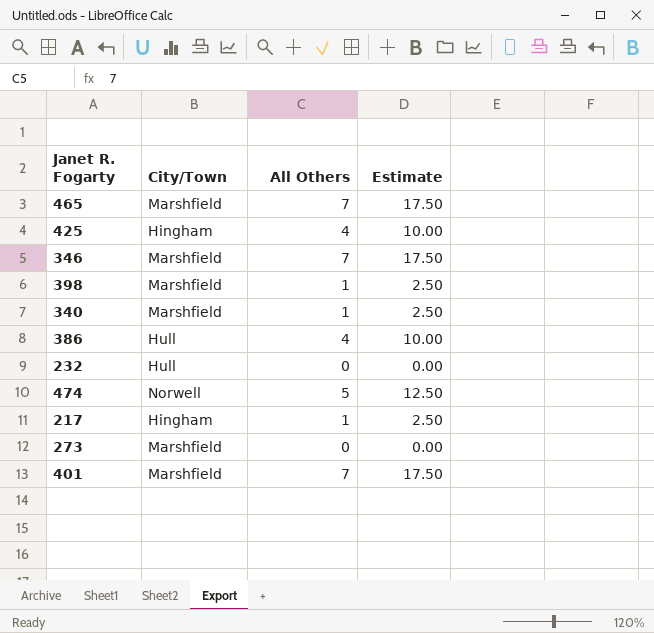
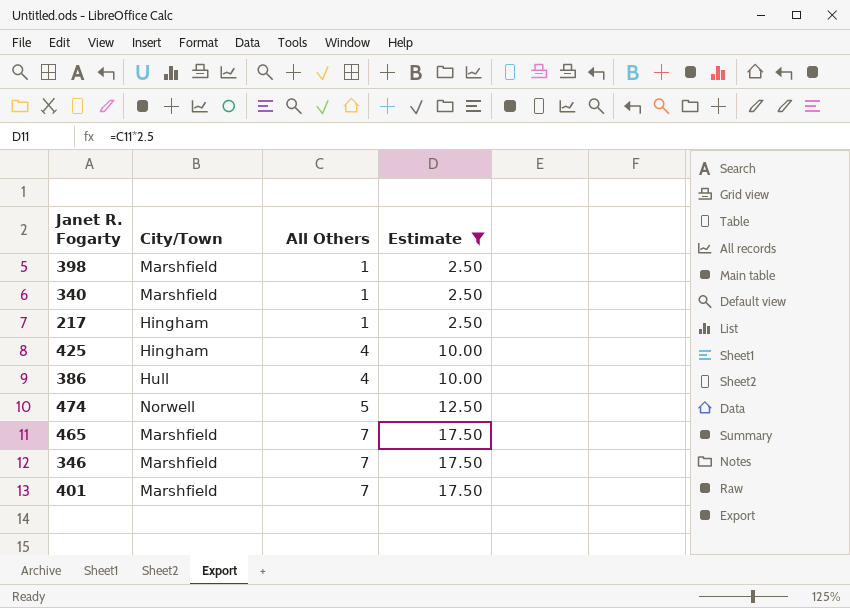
filter: none -> Estimate != 0.00
row order: none -> All Others ascending

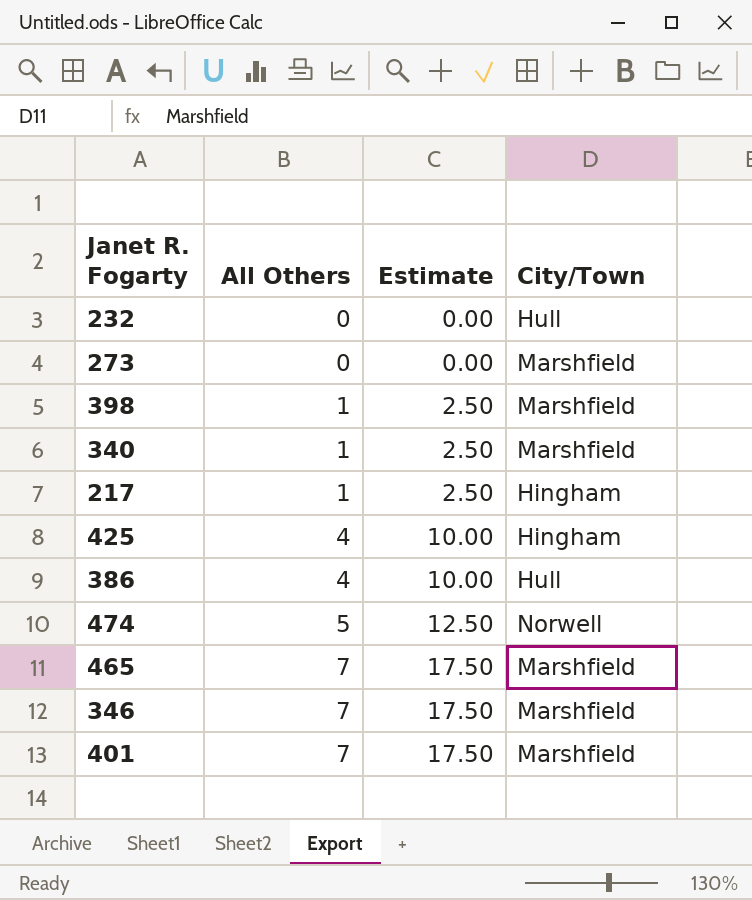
filter: Estimate != 0.00 -> none
column City/Town | position: 2 -> 4

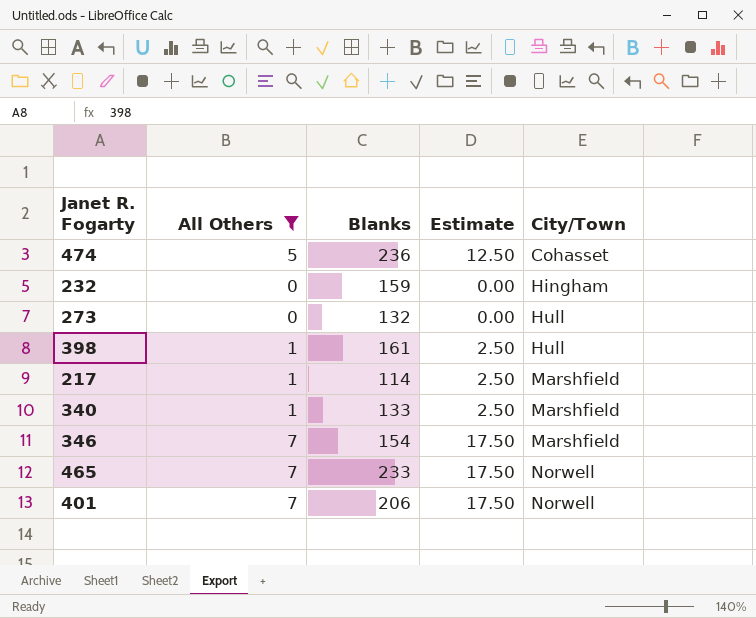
filter: none -> All Others != 4
row order: All Others ascending -> City/Town ascending
column Blanks | position: none -> 3
474 | City/Town: Norwell -> Cohasset
232 | City/Town: Hull -> Hingham
273 | City/Town: Marshfield -> Hull
398 | City/Town: Marshfield -> Hull
217 | City/Town: Hingham -> Marshfield
465 | City/Town: Marshfield -> Norwell
401 | City/Town: Marshfield -> Norwell

